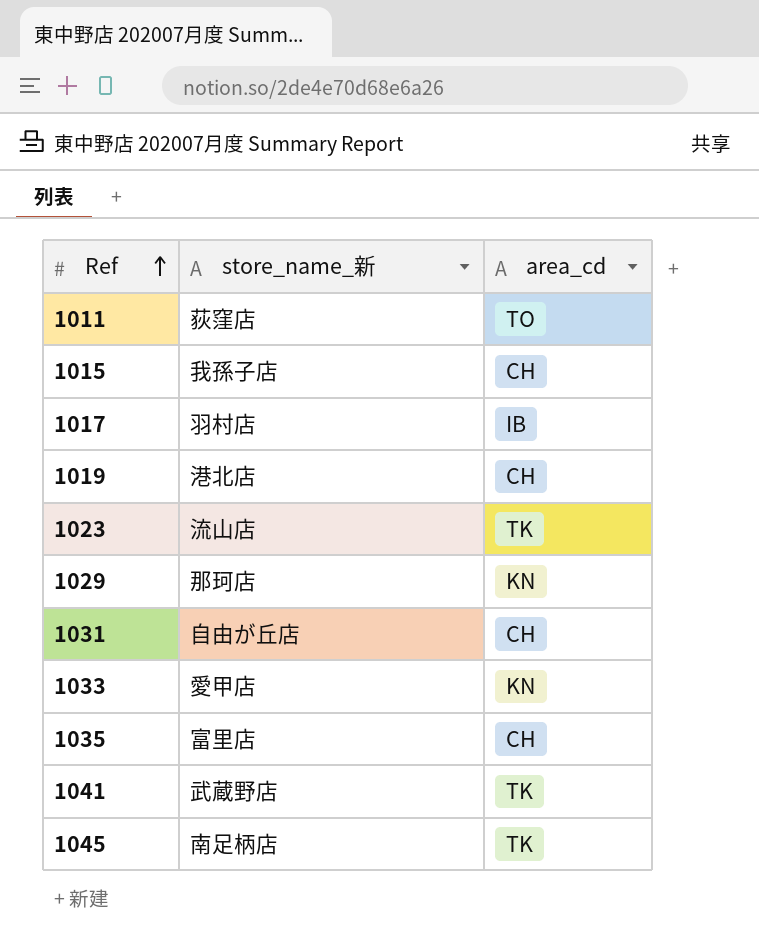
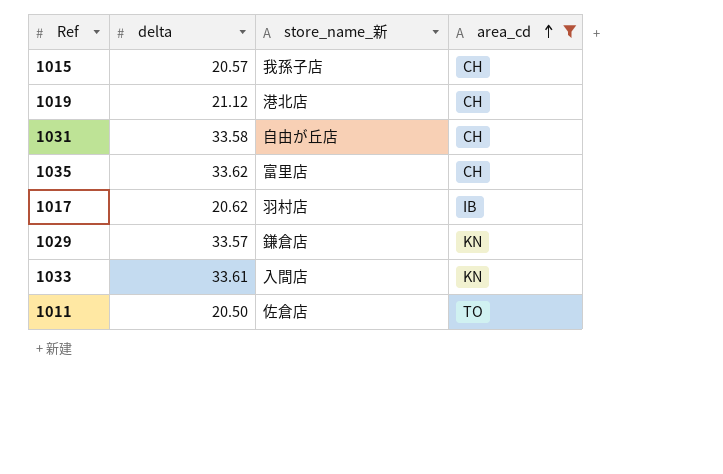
filter: none -> area_cd != TK
row order: Ref ascending -> area_cd ascending
column delta | position: none -> 2
1029 | store_name_新: 那珂店 -> 鎌倉店
1033 | store_name_新: 愛甲店 -> 入間店
1011 | store_name_新: 荻窪店 -> 佐倉店

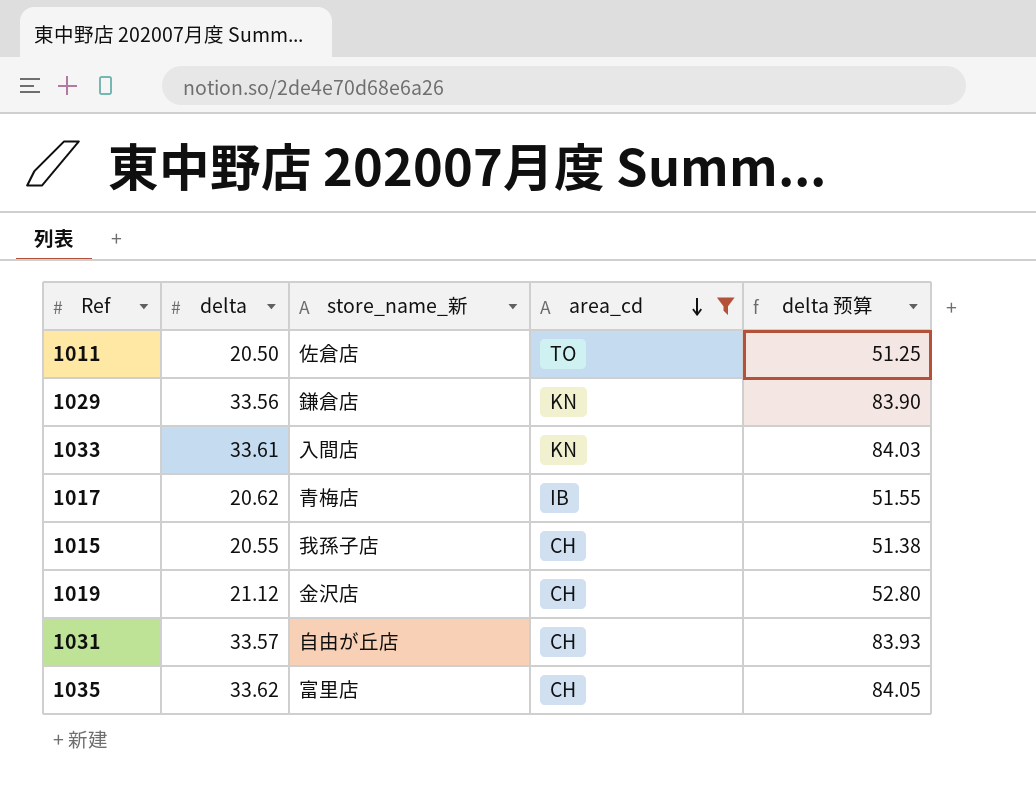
row order: area_cd ascending -> area_cd descending
column delta 预算 | formula: none -> [delta] * 2.5
1029 | delta: 33.57 -> 33.56
1017 | store_name_新: 羽村店 -> 青梅店
1015 | delta: 20.57 -> 20.55
1019 | store_name_新: 港北店 -> 金沢店
1031 | delta: 33.58 -> 33.57

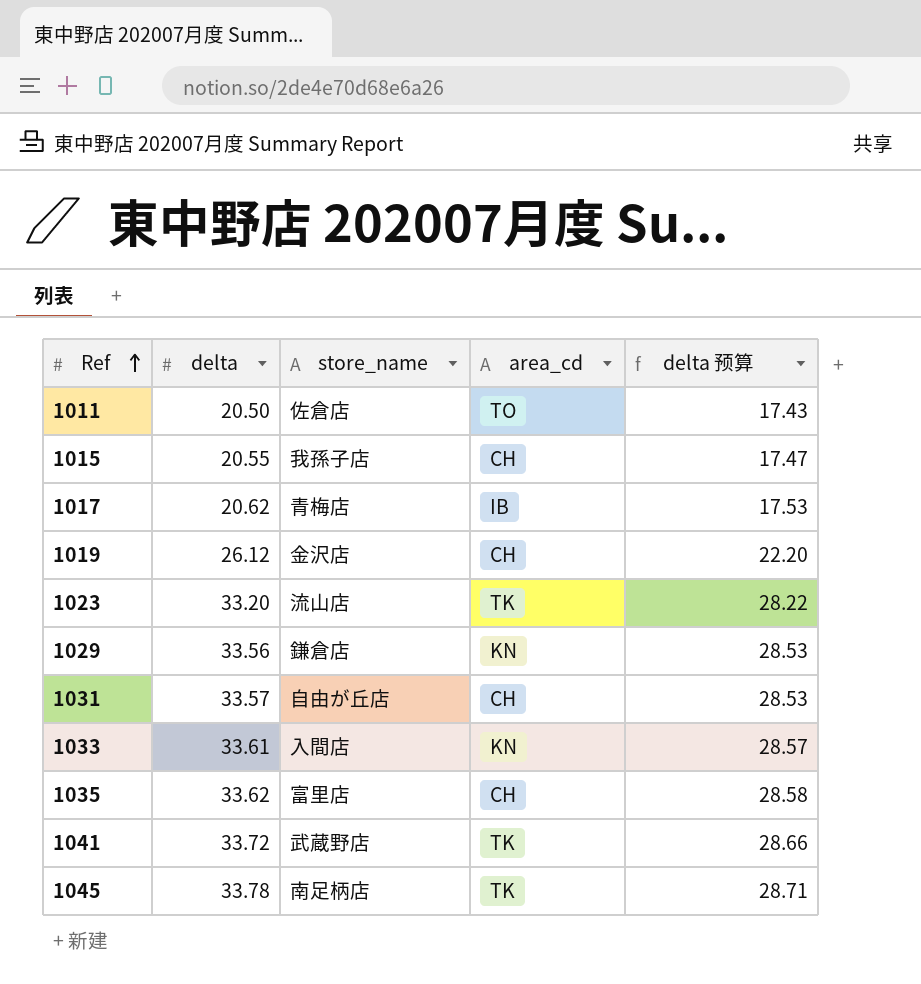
filter: area_cd != TK -> none
row order: area_cd descending -> Ref ascending
column name: store_name_新 -> store_name
column delta 预算 | formula: [delta] * 2.5 -> [delta] * 0.85
1019 | delta: 21.12 -> 26.12

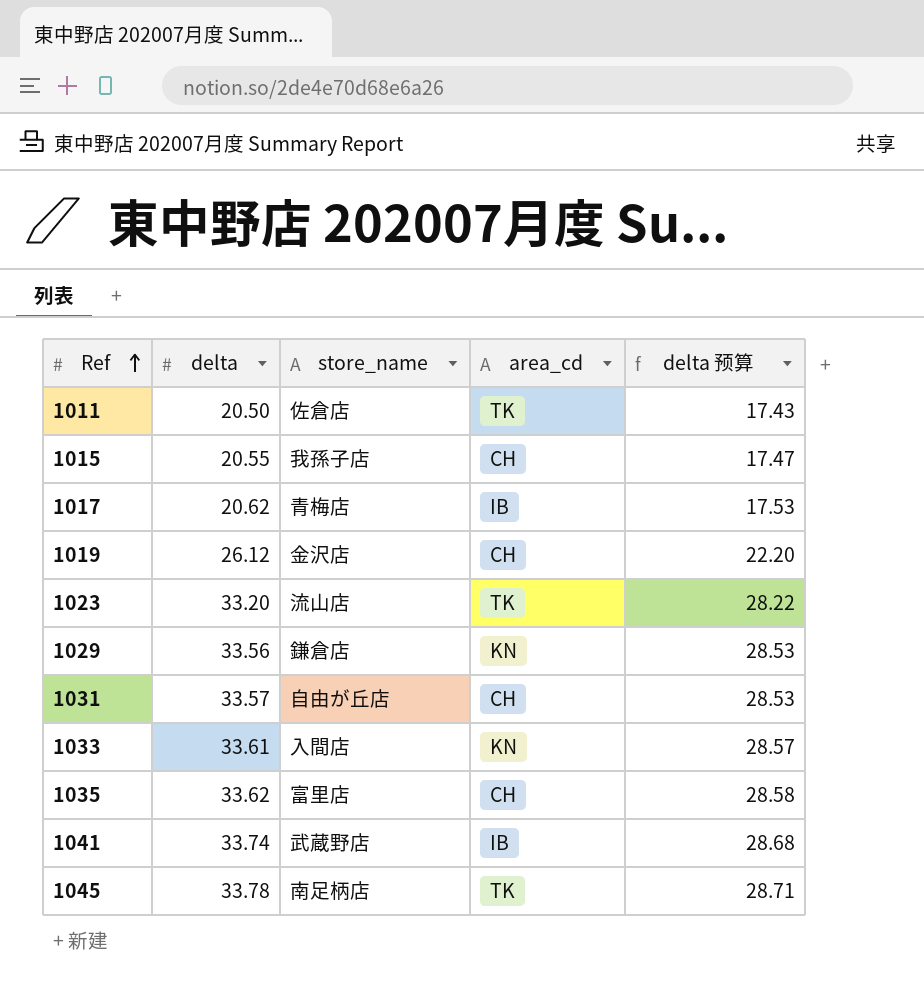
1011 | area_cd: TO -> TK
1041 | delta: 33.72 -> 33.74
1041 | area_cd: TK -> IB
1041 | delta 预算: 28.66 -> 28.68

